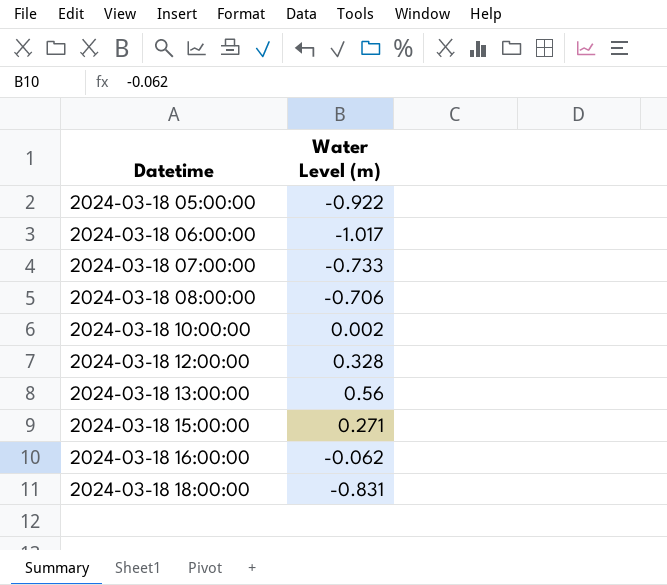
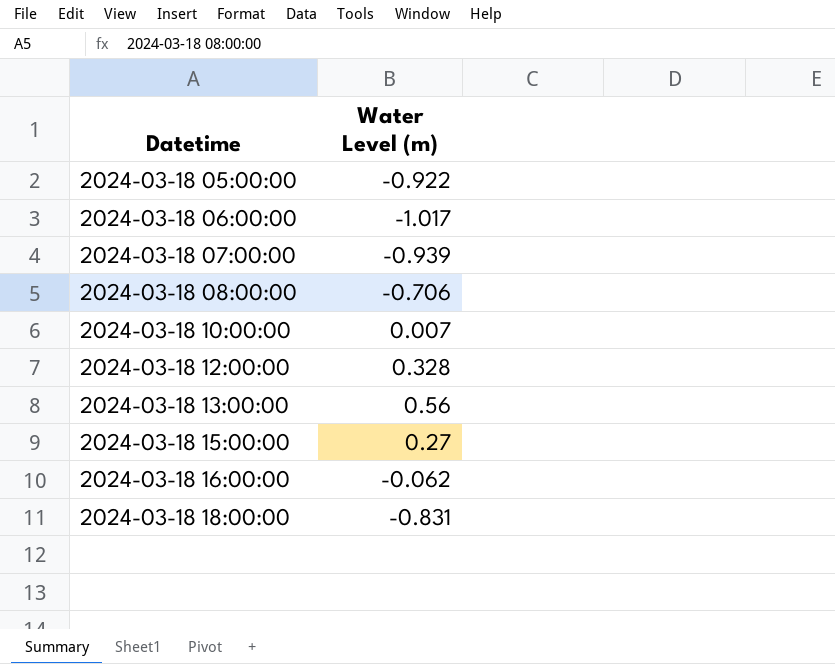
2024-03-18 07:00:00 | Water Level (m): -0.733 -> -0.939
2024-03-18 10:00:00 | Water Level (m): 0.002 -> 0.007
2024-03-18 15:00:00 | Water Level (m): 0.271 -> 0.27

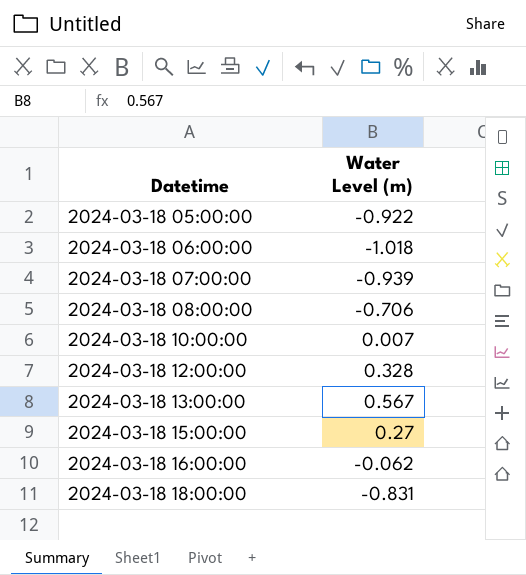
2024-03-18 06:00:00 | Water Level (m): -1.017 -> -1.018
2024-03-18 13:00:00 | Water Level (m): 0.56 -> 0.567

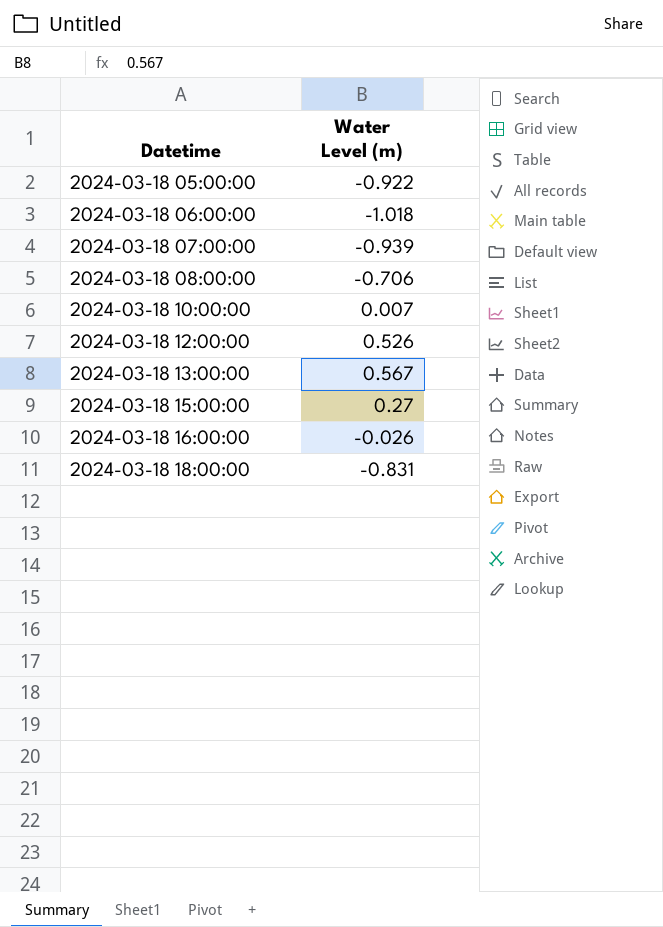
2024-03-18 12:00:00 | Water Level (m): 0.328 -> 0.526
2024-03-18 16:00:00 | Water Level (m): -0.062 -> -0.026

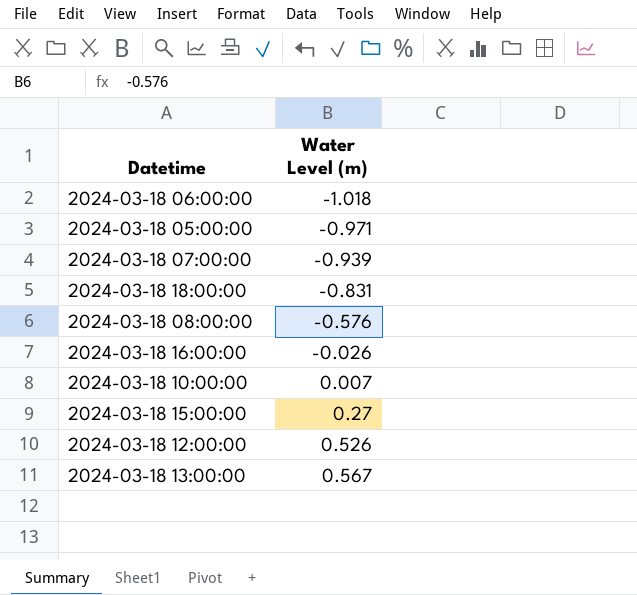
row order: Datetime ascending -> Water Level (m) ascending
2024-03-18 05:00:00 | Water Level (m): -0.922 -> -0.971
2024-03-18 08:00:00 | Water Level (m): -0.706 -> -0.576

